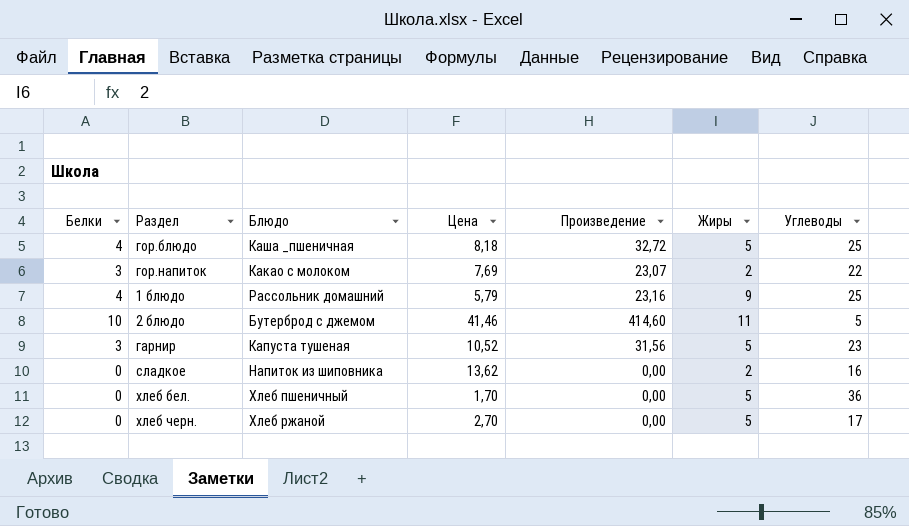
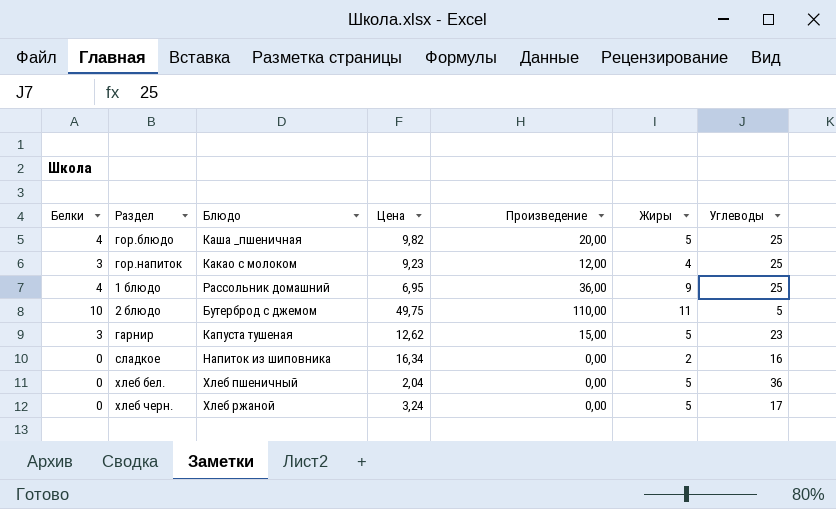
column Произведение | formula: [Белки] * [Цена] -> [Белки] * [Жиры]
гор.блюдо | Цена: 8,18 -> 9,82
гор.напиток | Цена: 7,69 -> 9,23
гор.напиток | Жиры: 2 -> 4
гор.напиток | Углеводы: 22 -> 25
1 блюдо | Цена: 5,79 -> 6,95
2 блюдо | Цена: 41,46 -> 49,75
гарнир | Цена: 10,52 -> 12,62
сладкое | Цена: 13,62 -> 16,34
хлеб бел. | Цена: 1,70 -> 2,04
хлеб черн. | Цена: 2,70 -> 3,24

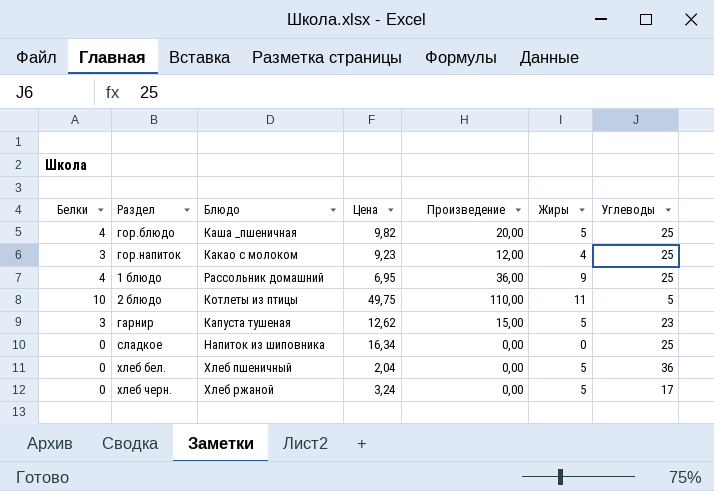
2 блюдо | Блюдо: Бутерброд с джемом -> Котлеты из птицы
сладкое | Жиры: 2 -> 0
сладкое | Углеводы: 16 -> 25

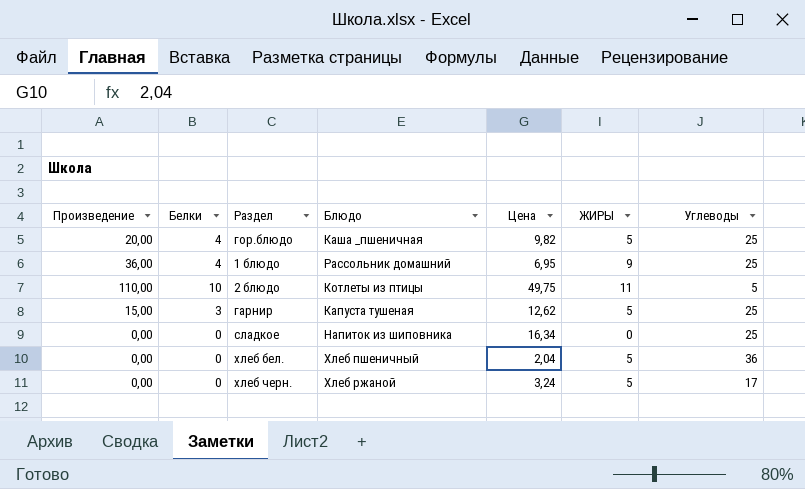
column Произведение | position: 5 -> 1
column name: Жиры -> ЖИРЫ
row гор.напиток: 3 | Какао с молоком | 9,23 | 12,00 | 4 | 25 -> none
гарнир | Углеводы: 23 -> 25

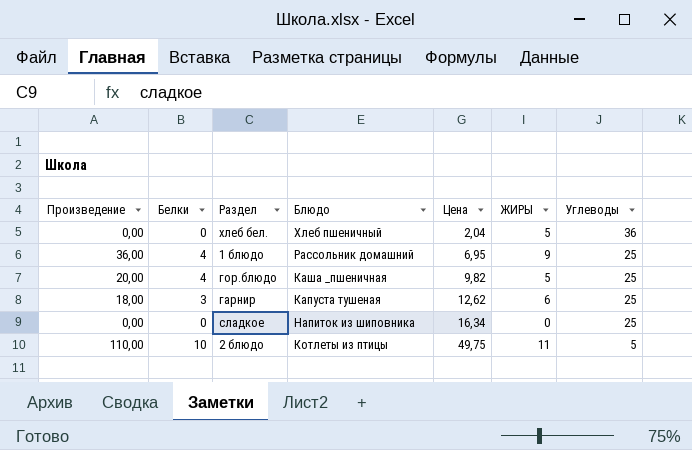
row order: none -> Цена ascending
row хлеб черн.: 0,00 | 0 | Хлеб ржаной | 3,24 | 5 | 17 -> none
гарнир | Произведение: 15,00 -> 18,00
гарнир | ЖИРЫ: 5 -> 6

